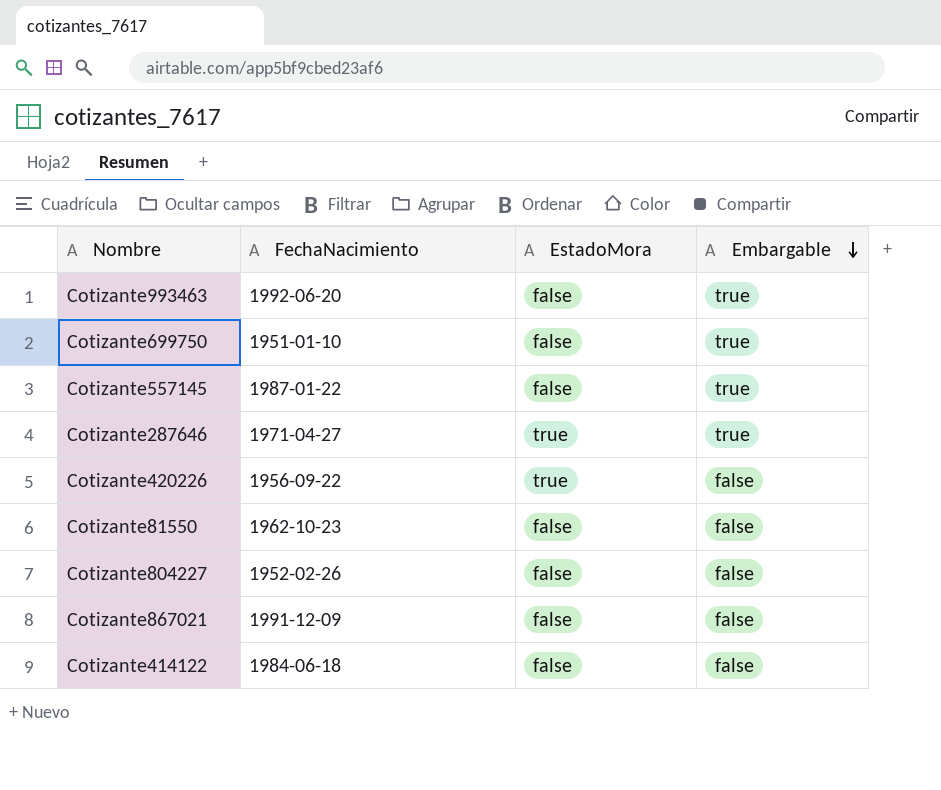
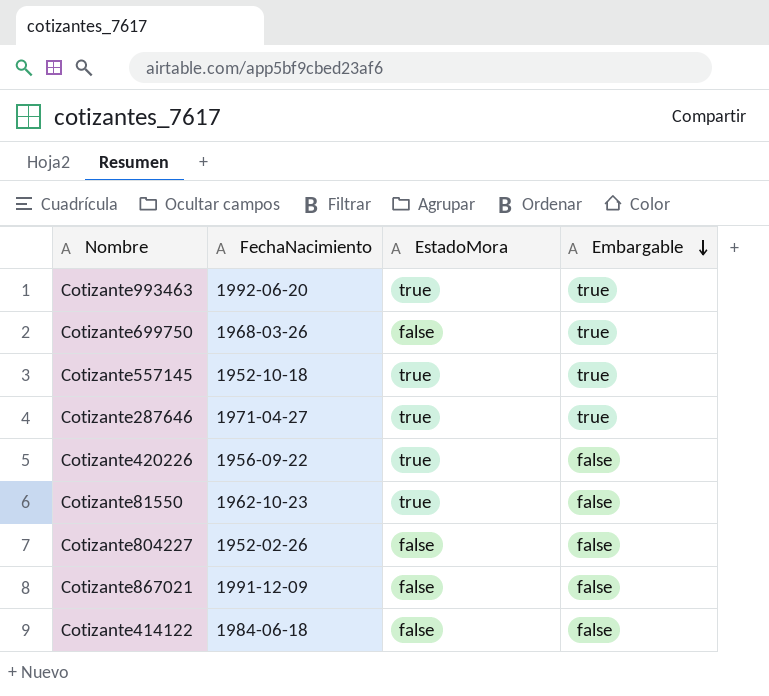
Cotizante993463 | EstadoMora: false -> true
Cotizante699750 | FechaNacimiento: 1951-01-10 -> 1968-03-26
Cotizante557145 | FechaNacimiento: 1987-01-22 -> 1952-10-18
Cotizante557145 | EstadoMora: false -> true
Cotizante81550 | EstadoMora: false -> true

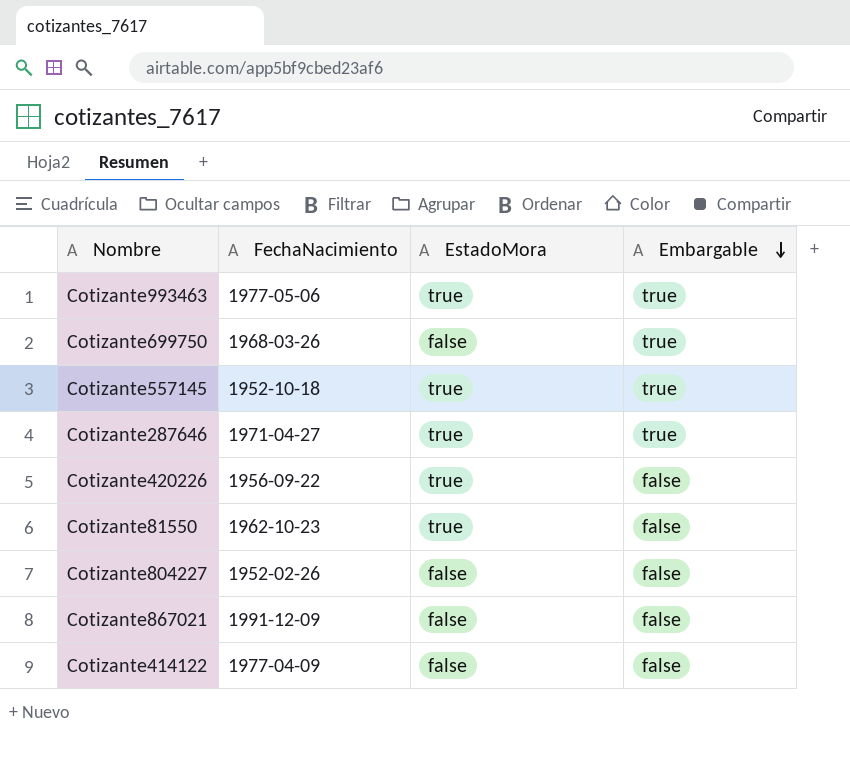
Cotizante993463 | FechaNacimiento: 1992-06-20 -> 1977-05-06
Cotizante414122 | FechaNacimiento: 1984-06-18 -> 1977-04-09

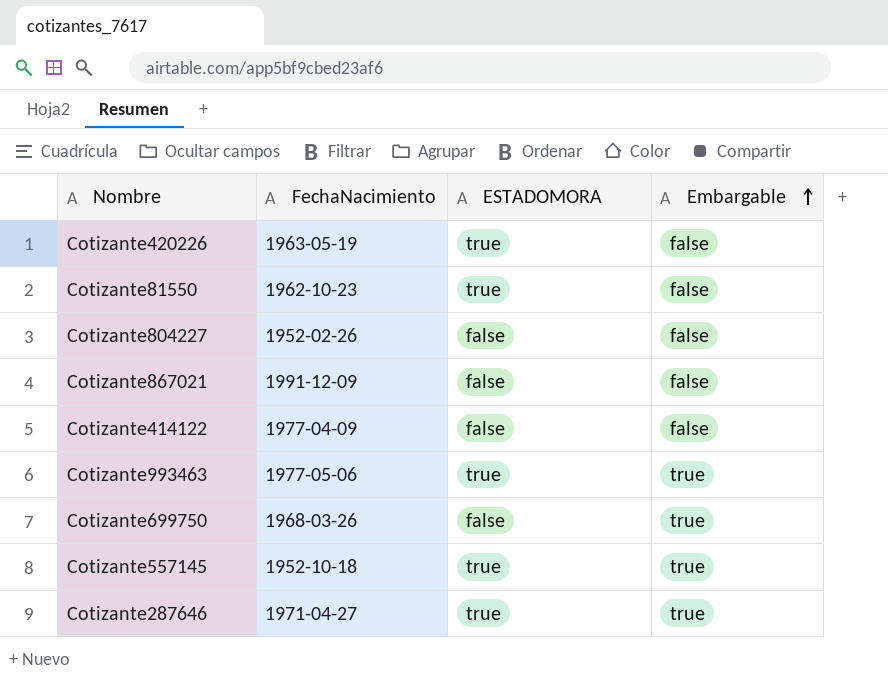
row order: Embargable descending -> Embargable ascending
column name: EstadoMora -> ESTADOMORA
Cotizante420226 | FechaNacimiento: 1956-09-22 -> 1963-05-19

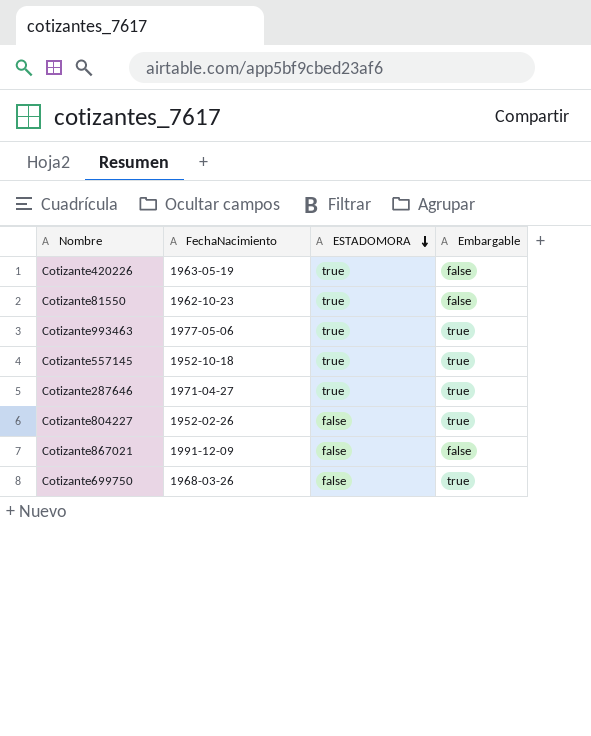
row order: Embargable ascending -> ESTADOMORA descending
row Cotizante414122: 1977-04-09 | false | false -> none
Cotizante804227 | Embargable: false -> true

